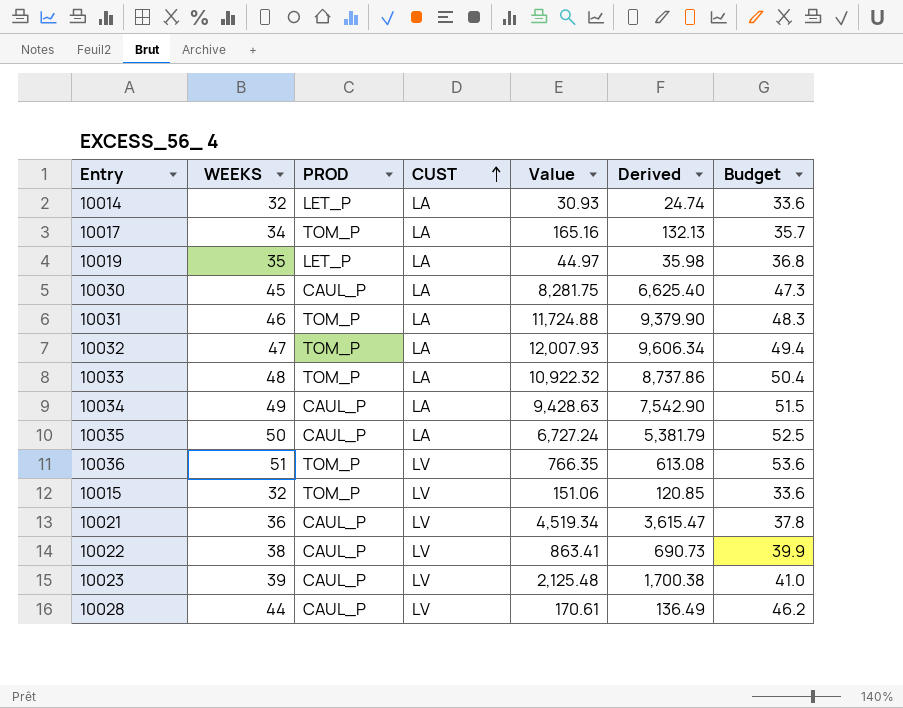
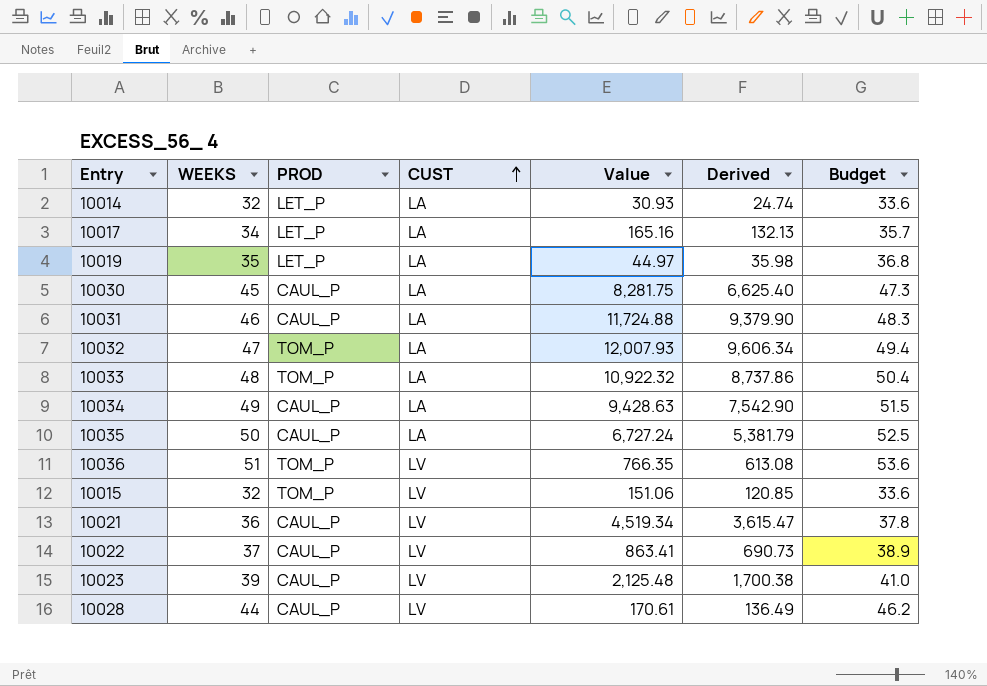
10017 | PROD: TOM_P -> LET_P
10031 | PROD: TOM_P -> CAUL_P
10022 | WEEKS: 38 -> 37
10022 | Budget: 39.9 -> 38.9

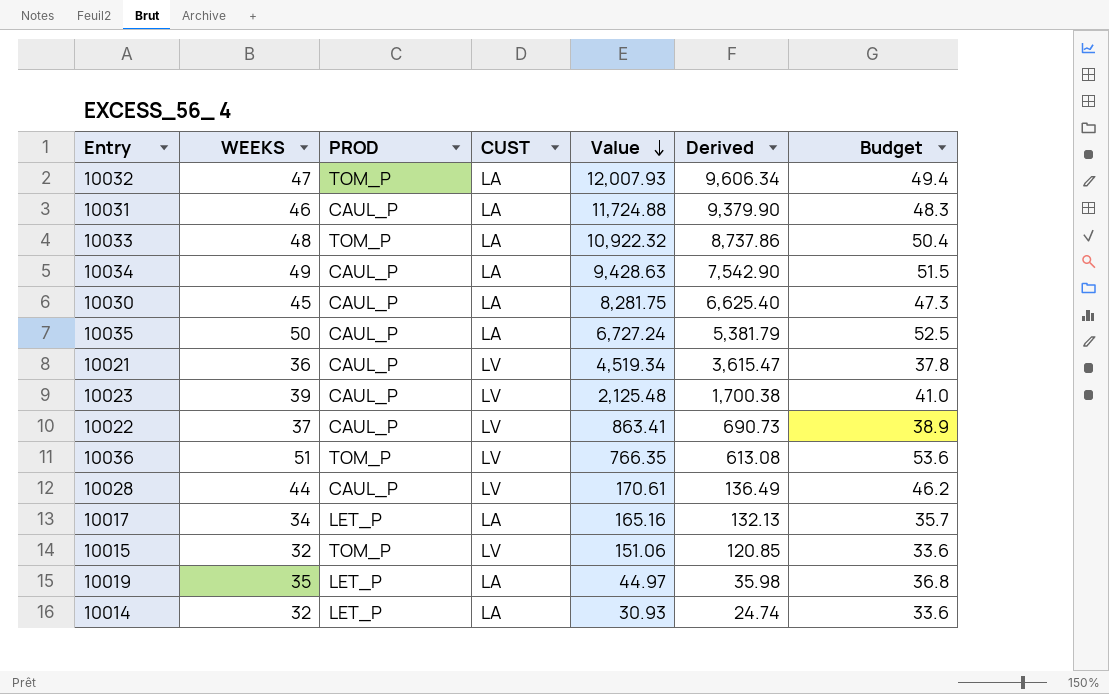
row order: CUST ascending -> Value descending

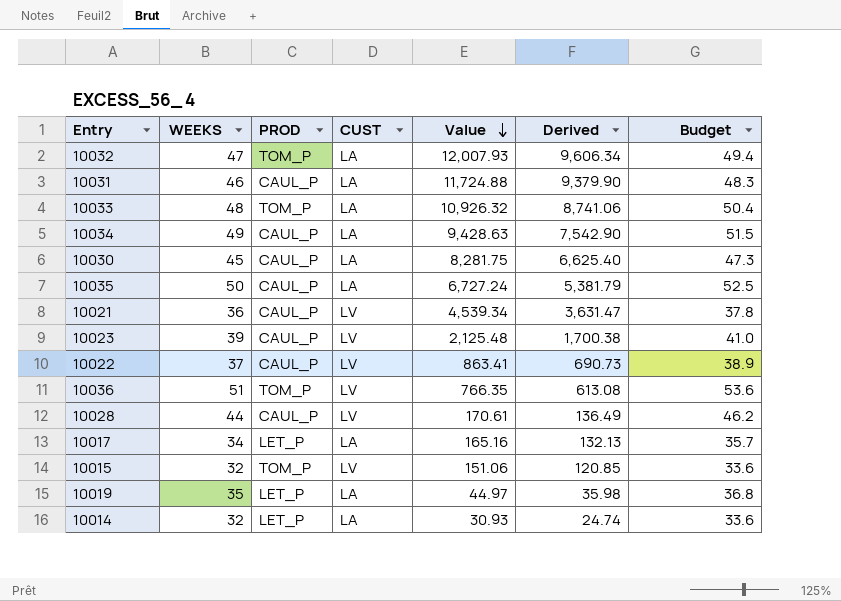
10033 | Value: 10,922.32 -> 10,926.32
10033 | Derived: 8,737.86 -> 8,741.06
10021 | Value: 4,519.34 -> 4,539.34
10021 | Derived: 3,615.47 -> 3,631.47

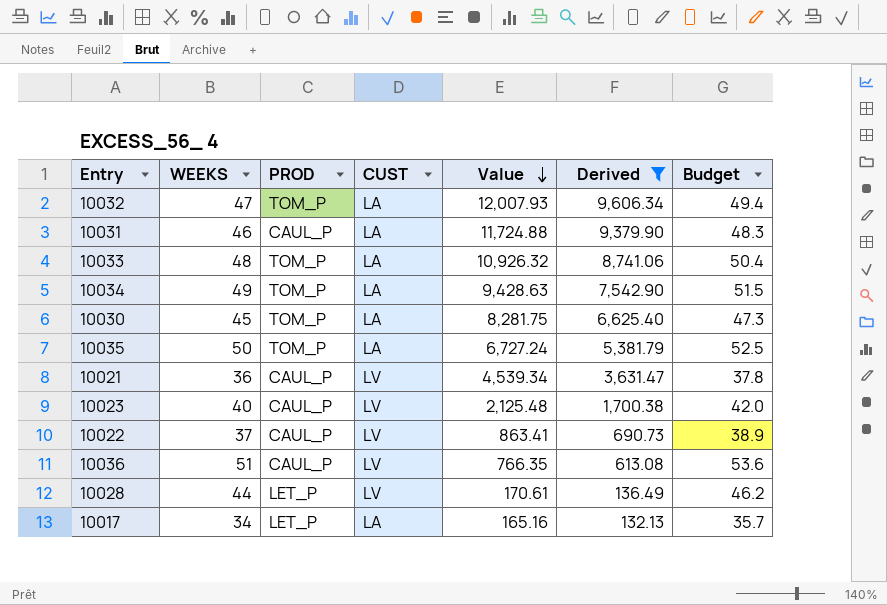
filter: none -> Derived >= 132.13
10034 | PROD: CAUL_P -> TOM_P
10030 | PROD: CAUL_P -> TOM_P
10035 | PROD: CAUL_P -> TOM_P
10023 | WEEKS: 39 -> 40
10023 | Budget: 41.0 -> 42.0
10036 | PROD: TOM_P -> CAUL_P
10028 | PROD: CAUL_P -> LET_P

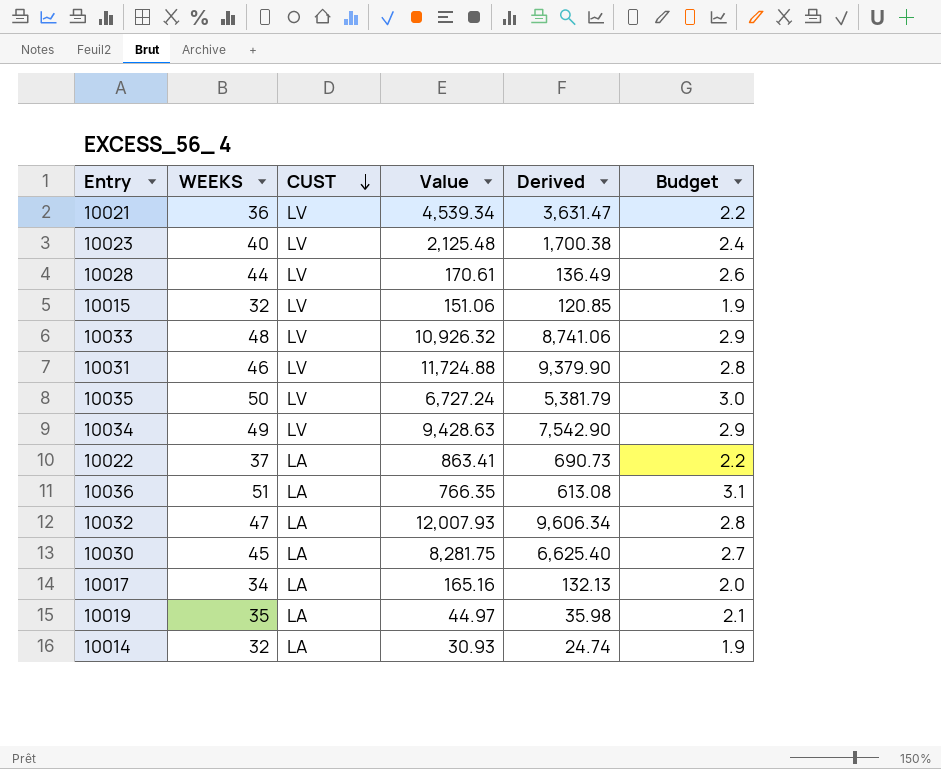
filter: Derived >= 132.13 -> none
row order: Value descending -> CUST descending
column PROD | position: 3 -> none
column Budget | formula: [WEEKS] * 1.05 -> [WEEKS] * 0.06
10033 | CUST: LA -> LV
10031 | CUST: LA -> LV
10035 | CUST: LA -> LV
10034 | CUST: LA -> LV
10022 | CUST: LV -> LA
10036 | CUST: LV -> LA

